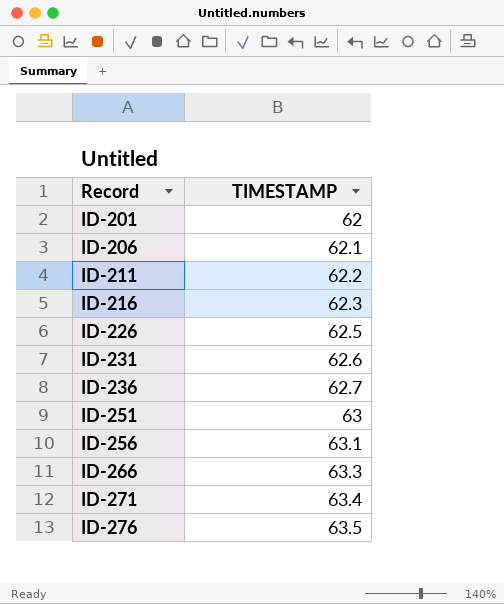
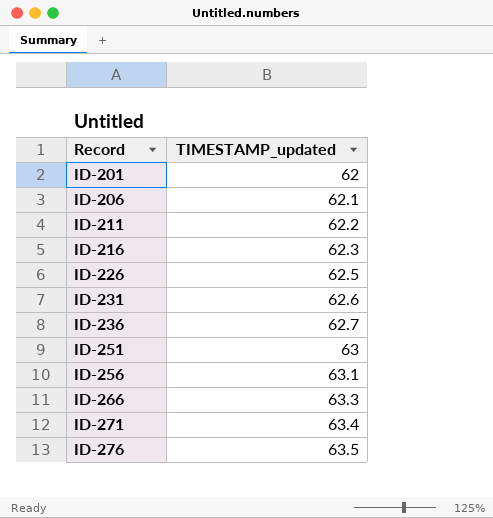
column name: TIMESTAMP -> TIMESTAMP_updated

